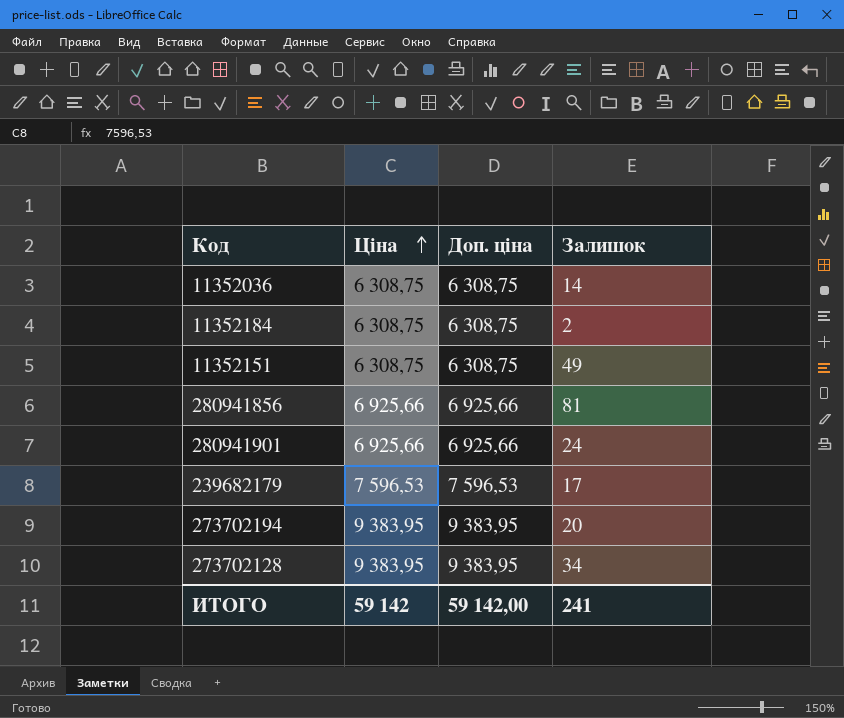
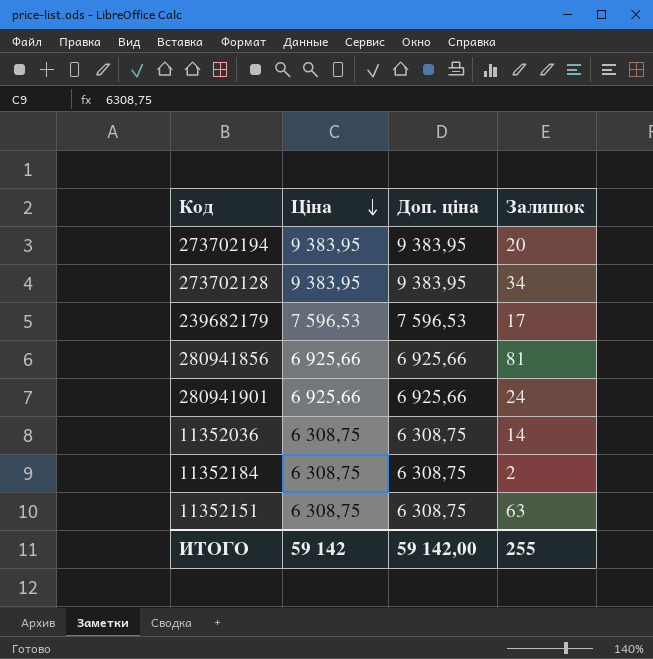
row order: Ціна ascending -> Ціна descending
11352151 | Залишок: 49 -> 63
ИТОГО | Залишок: 241 -> 255

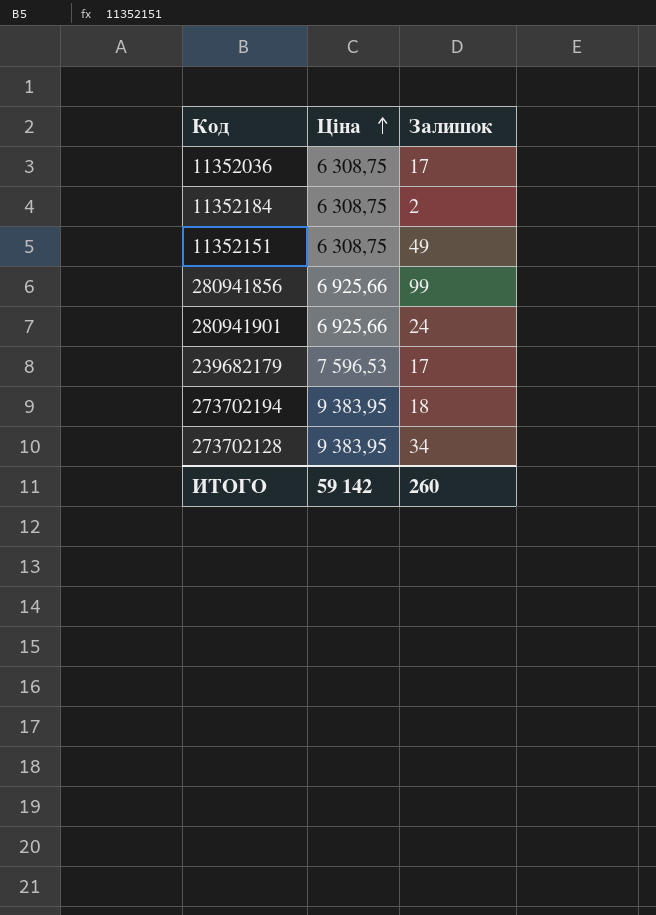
row order: Ціна descending -> Ціна ascending
column Доп. ціна | position: 3 -> none
11352036 | Залишок: 14 -> 17
11352151 | Залишок: 63 -> 49
280941856 | Залишок: 81 -> 99
273702194 | Залишок: 20 -> 18
ИТОГО | Залишок: 255 -> 260

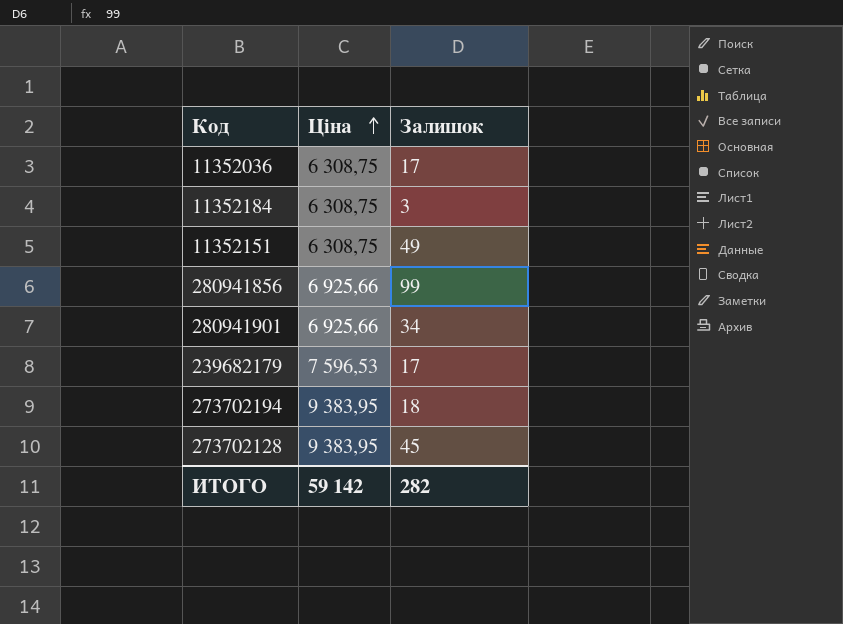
11352184 | Залишок: 2 -> 3
280941901 | Залишок: 24 -> 34
273702128 | Залишок: 34 -> 45
ИТОГО | Залишок: 260 -> 282

